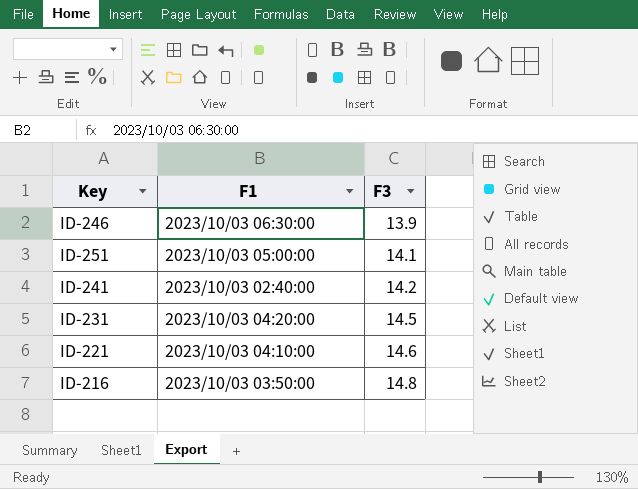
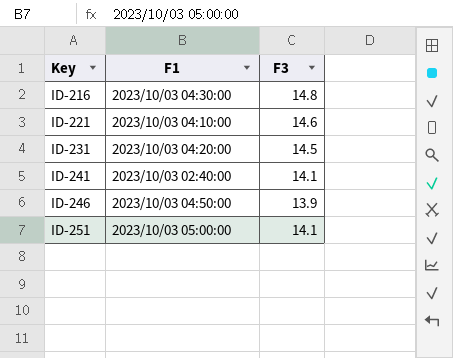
row order: F3 ascending -> Key ascending
ID-216 | F1: 2023/10/03 03:50:00 -> 2023/10/03 04:30:00
ID-241 | F3: 14.2 -> 14.1
ID-246 | F1: 2023/10/03 06:30:00 -> 2023/10/03 04:50:00

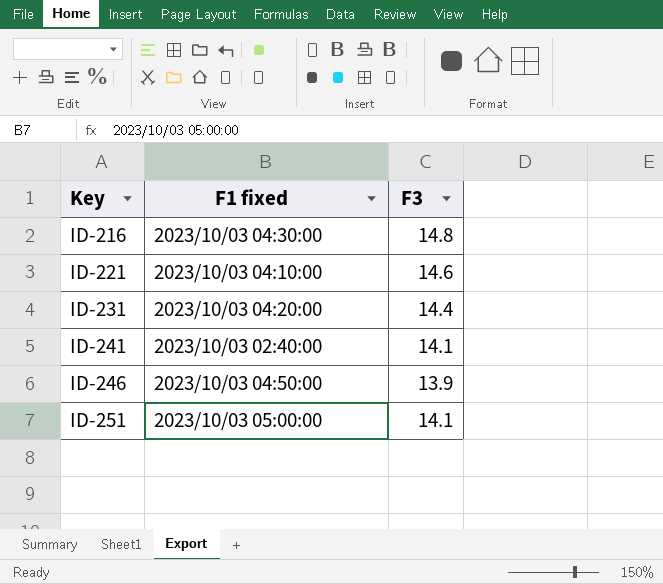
column name: F1 -> F1 fixed
ID-231 | F3: 14.5 -> 14.4

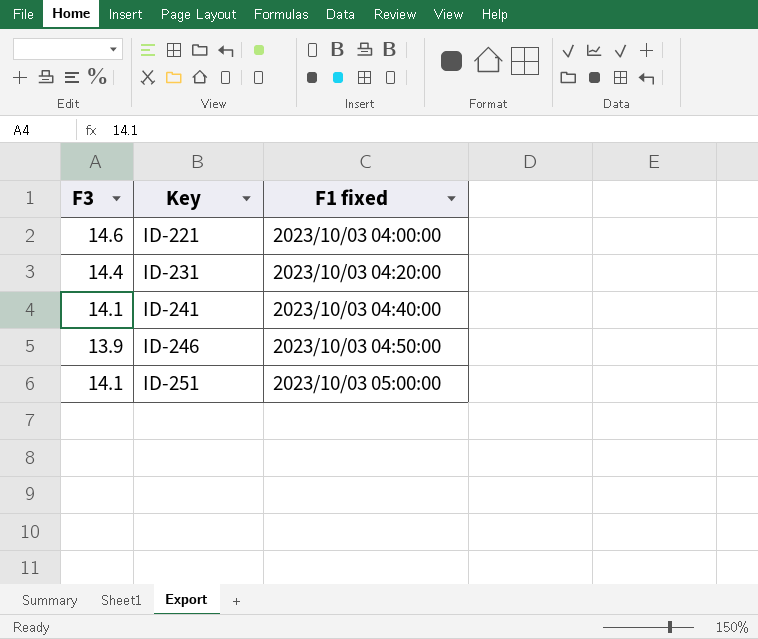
column F3 | position: 3 -> 1
row ID-216: 2023/10/03 04:30:00 | 14.8 -> none
ID-221 | F1 fixed: 2023/10/03 04:10:00 -> 2023/10/03 04:00:00
ID-241 | F1 fixed: 2023/10/03 02:40:00 -> 2023/10/03 04:40:00

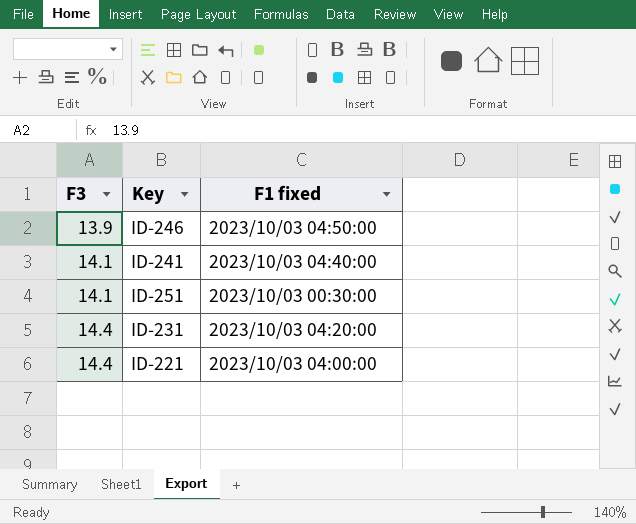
row order: Key ascending -> F3 ascending
ID-251 | F1 fixed: 2023/10/03 05:00:00 -> 2023/10/03 00:30:00
ID-221 | F3: 14.6 -> 14.4

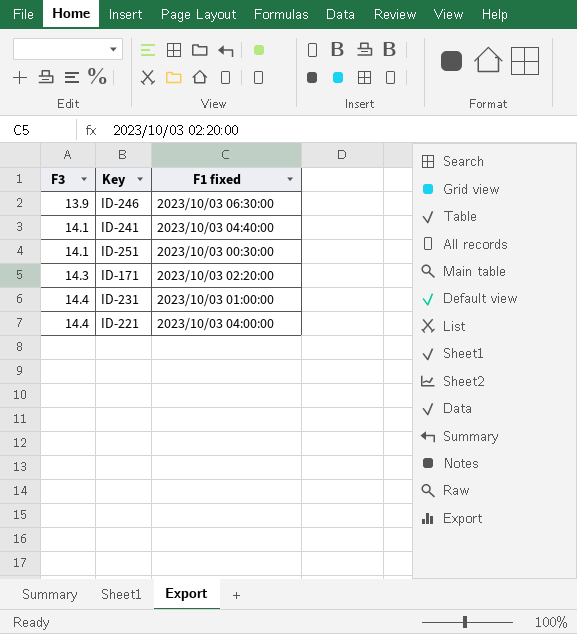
ID-246 | F1 fixed: 2023/10/03 04:50:00 -> 2023/10/03 06:30:00
row ID-171: none -> 14.3 | 2023/10/03 02:20:00
ID-231 | F1 fixed: 2023/10/03 04:20:00 -> 2023/10/03 01:00:00

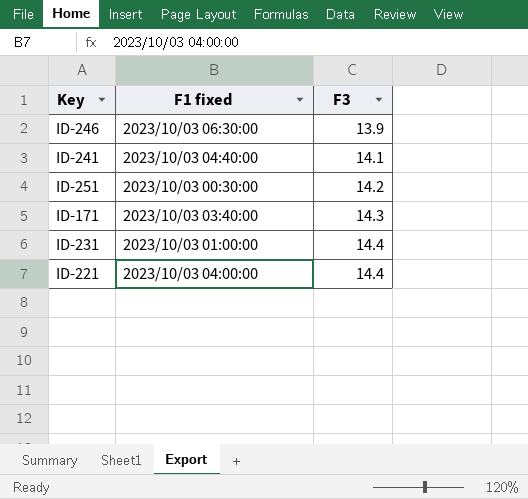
column F3 | position: 1 -> 3
ID-251 | F3: 14.1 -> 14.2
ID-171 | F1 fixed: 2023/10/03 02:20:00 -> 2023/10/03 03:40:00

